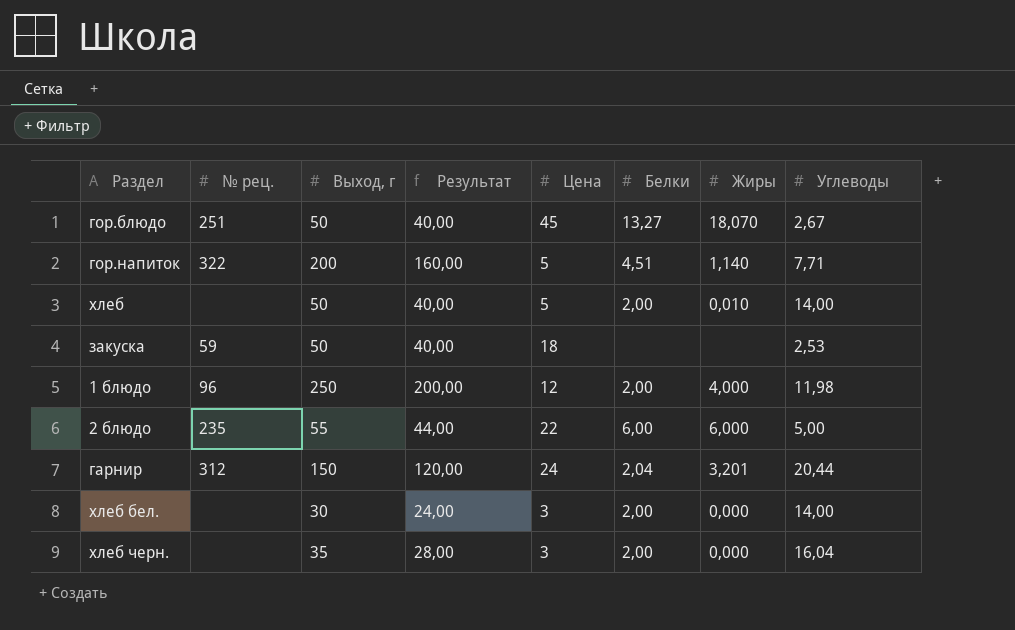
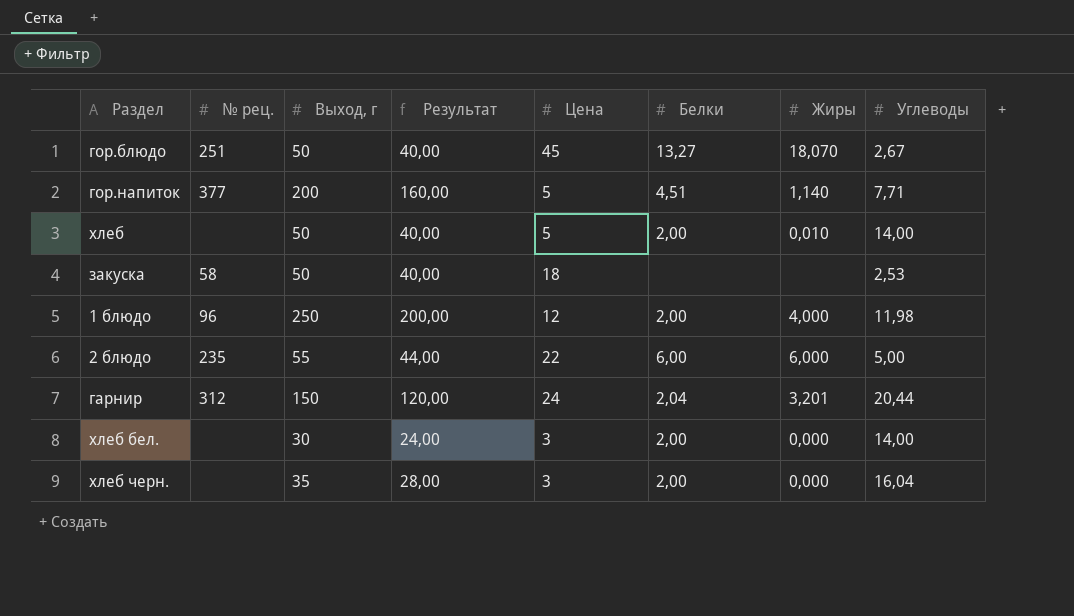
гор.напиток | № рец.: 322 -> 377
закуска | № рец.: 59 -> 58

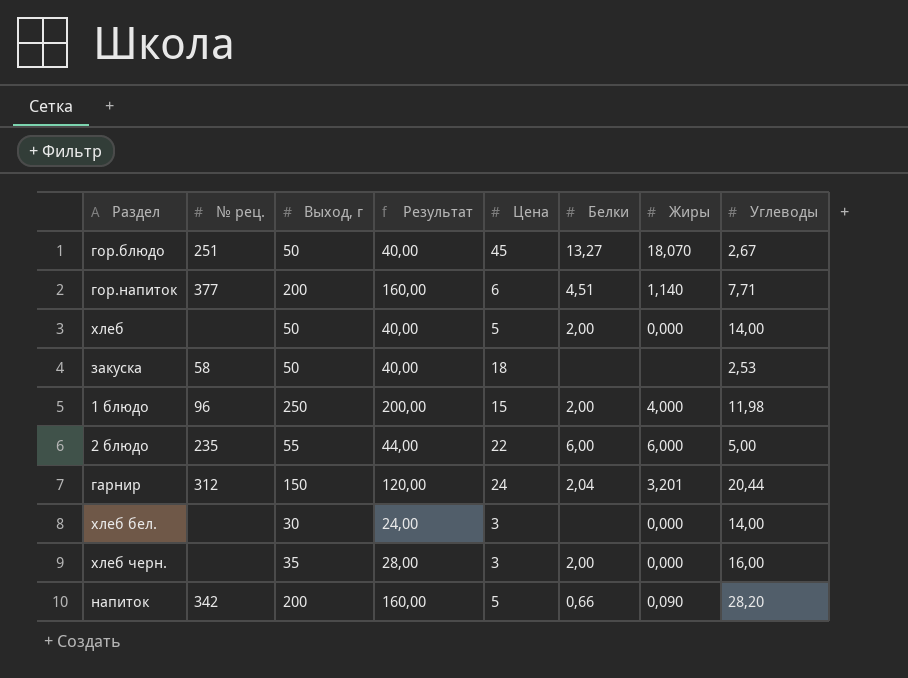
гор.напиток | Цена: 5 -> 6
хлеб | Жиры: 0,010 -> 0,000
1 блюдо | Цена: 12 -> 15
хлеб бел. | Белки: 2,00 -> none
хлеб черн. | Углеводы: 16,04 -> 16,00
row напиток: none -> 342 | 200 | 160,00 | 5 | 0,66 | 0,090 | 28,20

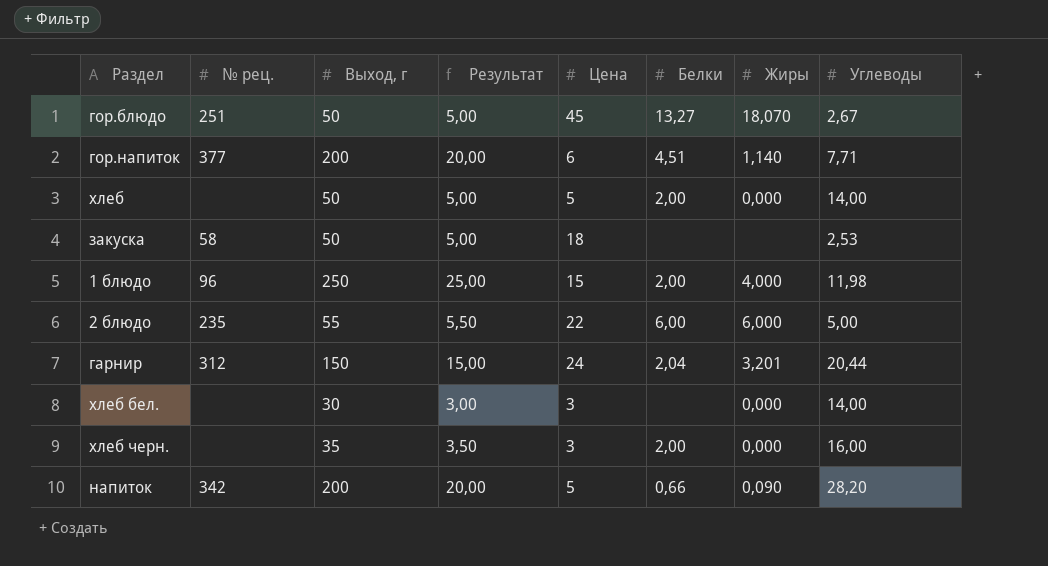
column Результат | formula: [Выход, г] * 0,8 -> [Выход, г] * 0,1

